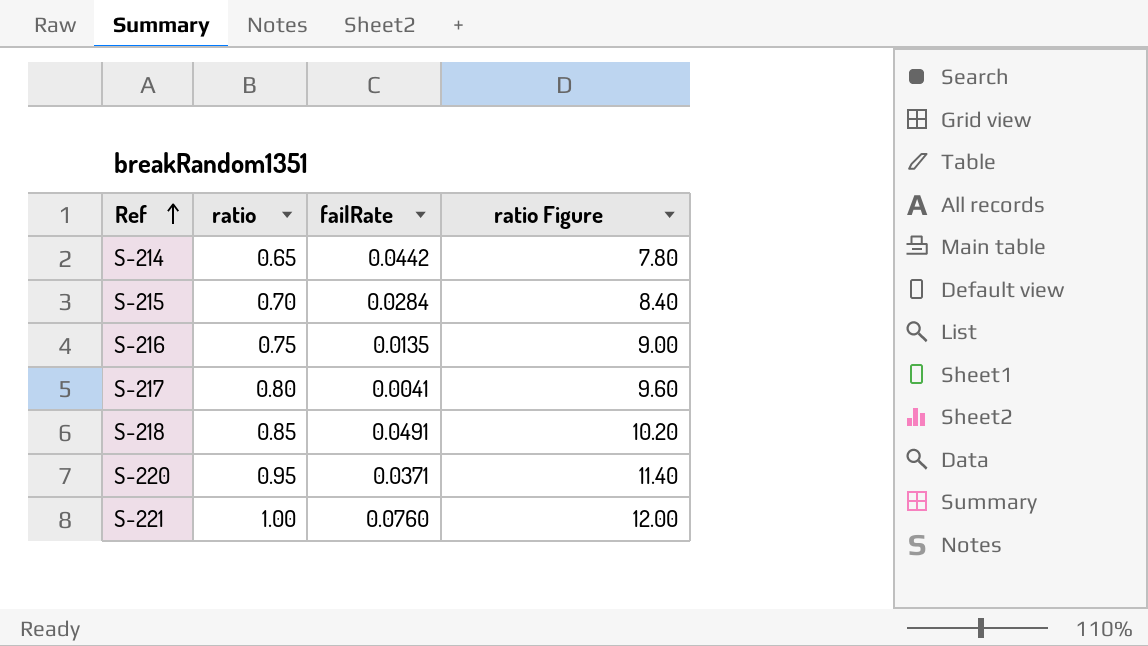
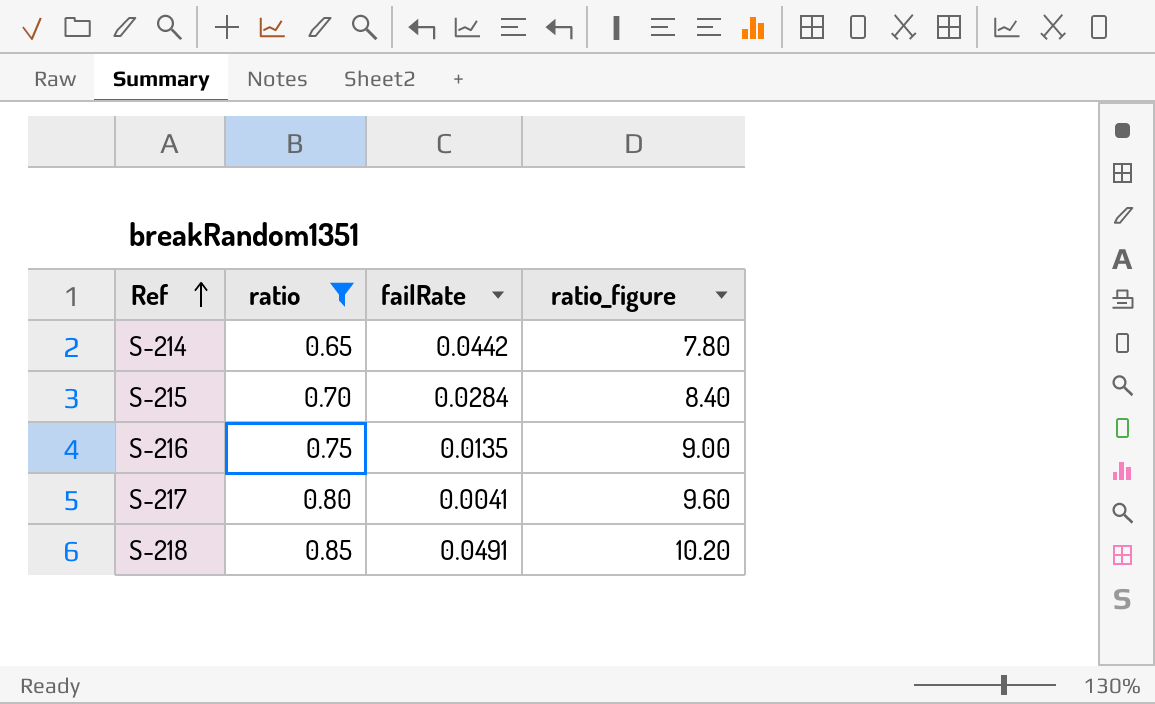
filter: none -> ratio <= 0.85
column name: ratio Figure -> ratio_figure

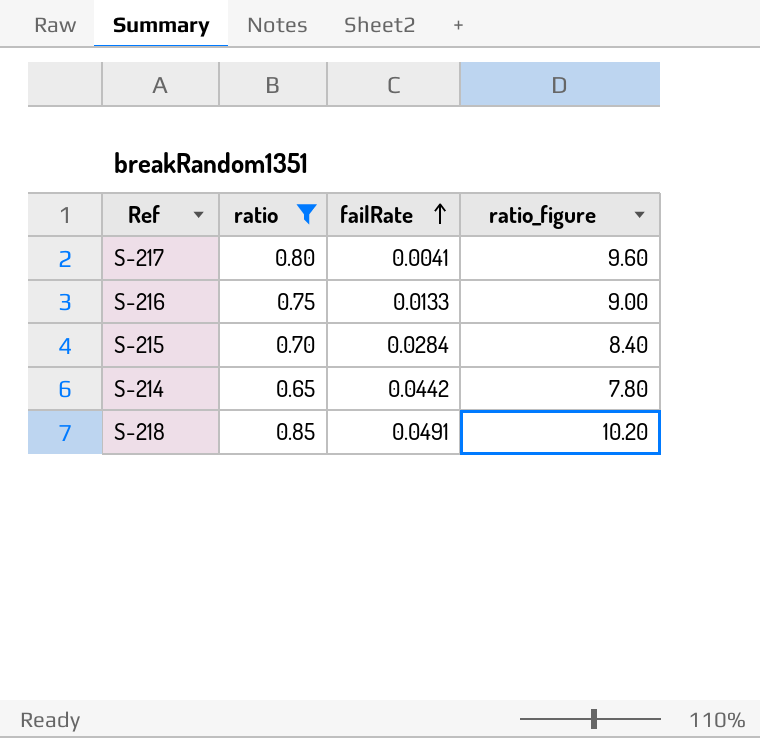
row order: Ref ascending -> failRate ascending
S-216 | failRate: 0.0135 -> 0.0133

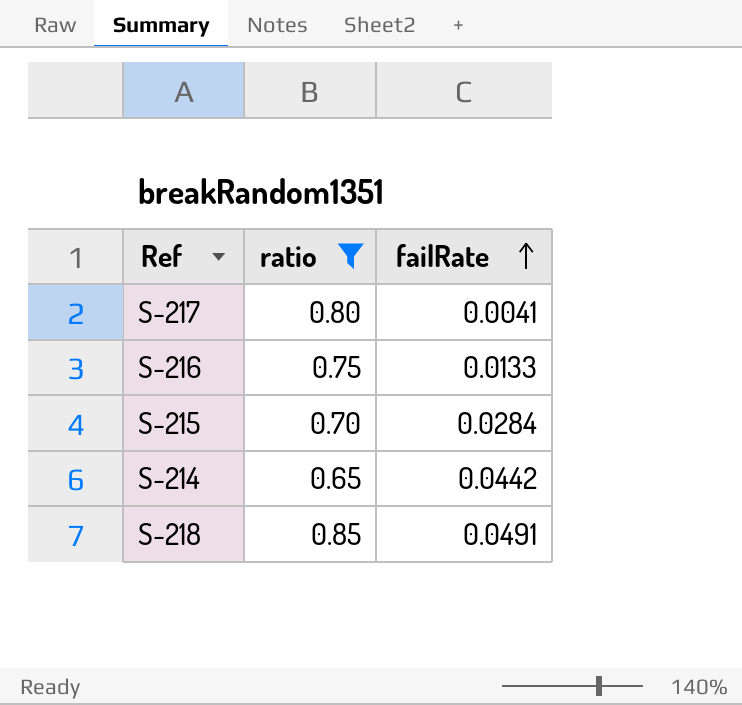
column ratio_figure | formula: [ratio] * 12 -> none

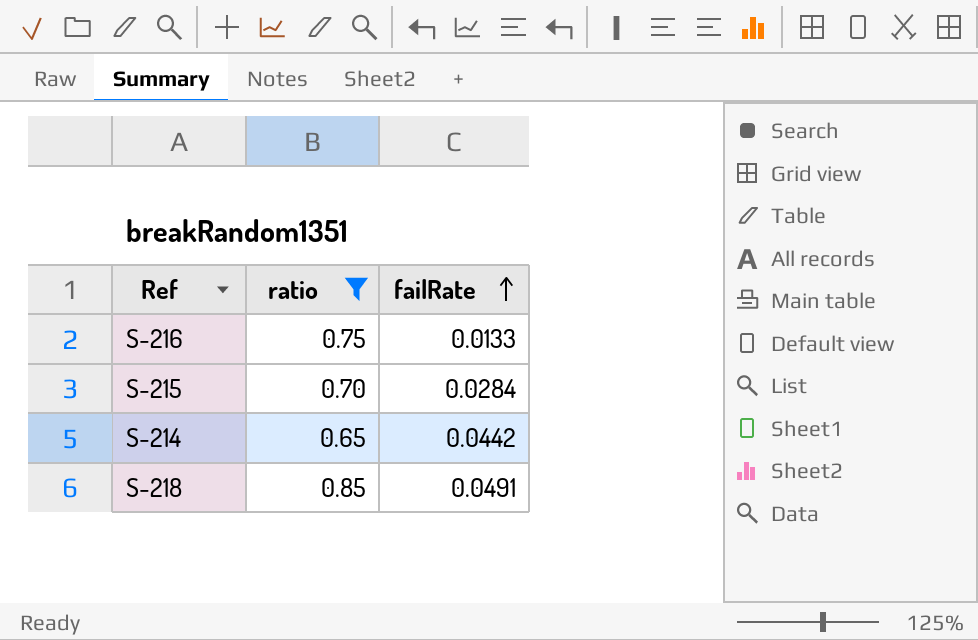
row S-217: 0.80 | 0.0041 -> none

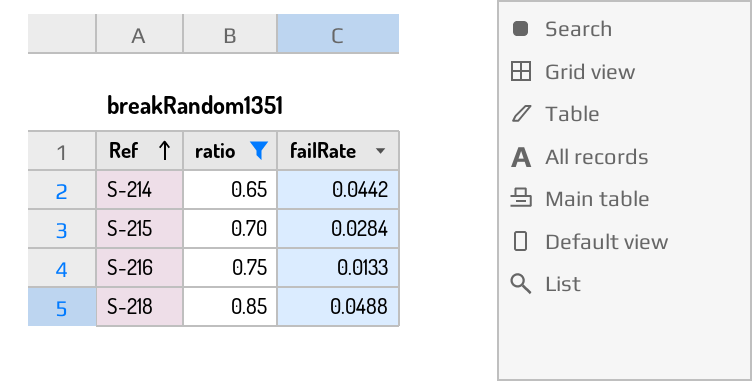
row order: failRate ascending -> Ref ascending
S-218 | failRate: 0.0491 -> 0.0488

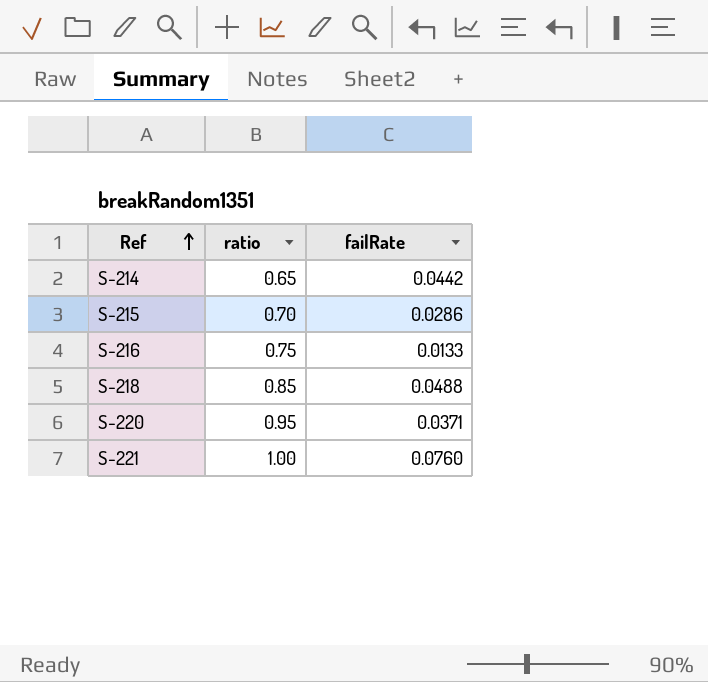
filter: ratio <= 0.85 -> none
S-215 | failRate: 0.0284 -> 0.0286

